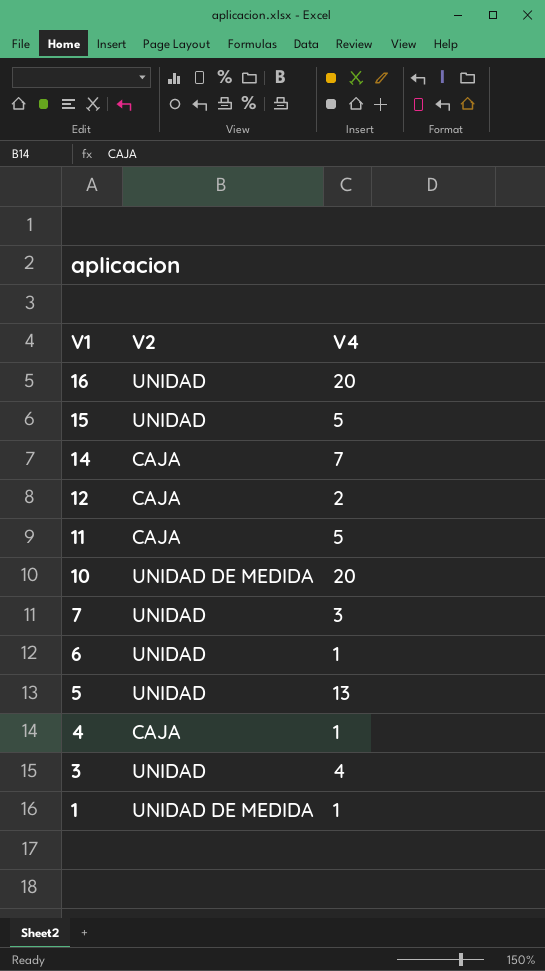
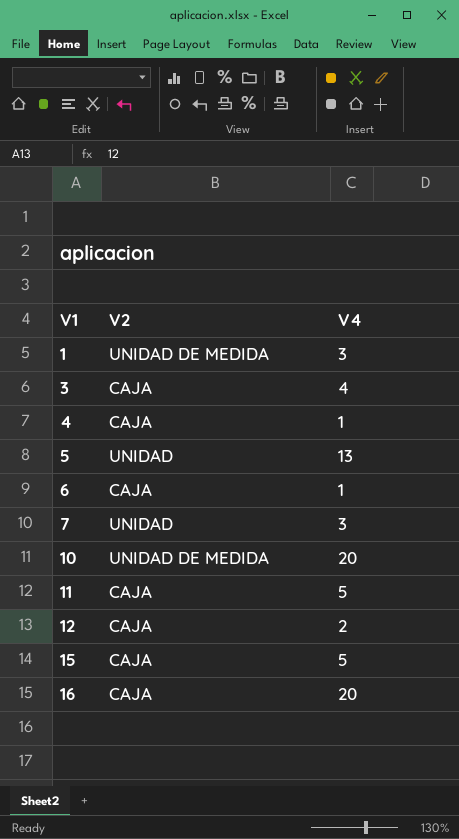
row order: V1 descending -> V1 ascending
row 14: CAJA | 7 -> none
1 | V4: 1 -> 3
3 | V2: UNIDAD -> CAJA
6 | V2: UNIDAD -> CAJA
15 | V2: UNIDAD -> CAJA
16 | V2: UNIDAD -> CAJA

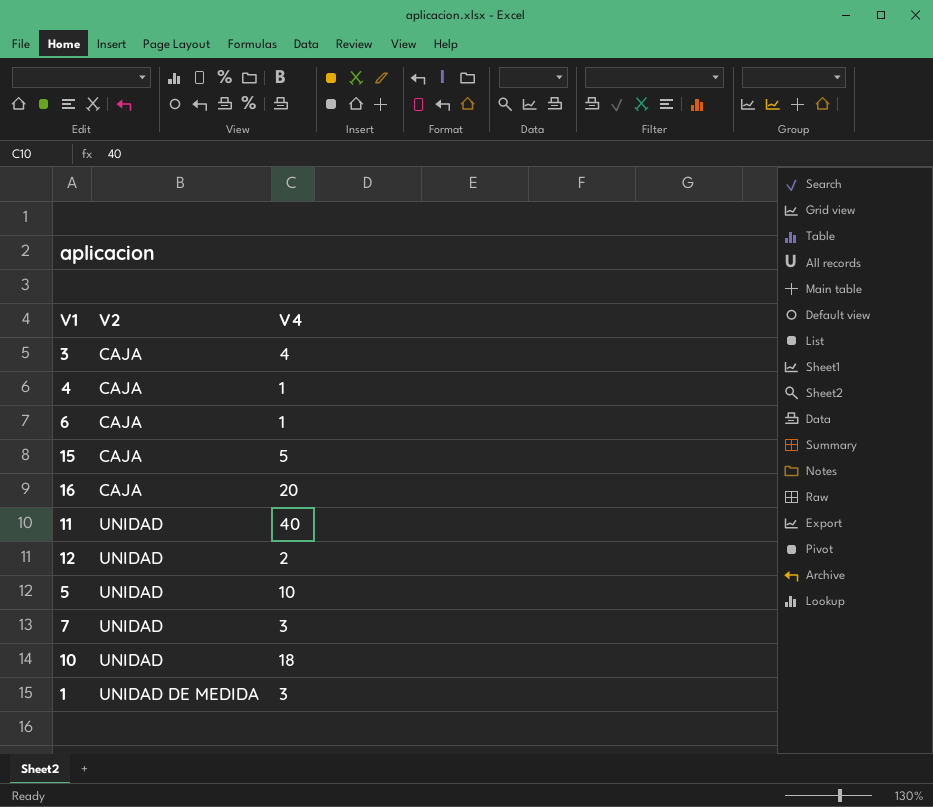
row order: V1 ascending -> V2 ascending
11 | V2: CAJA -> UNIDAD
11 | V4: 5 -> 40
12 | V2: CAJA -> UNIDAD
5 | V4: 13 -> 10
10 | V2: UNIDAD DE MEDIDA -> UNIDAD
10 | V4: 20 -> 18

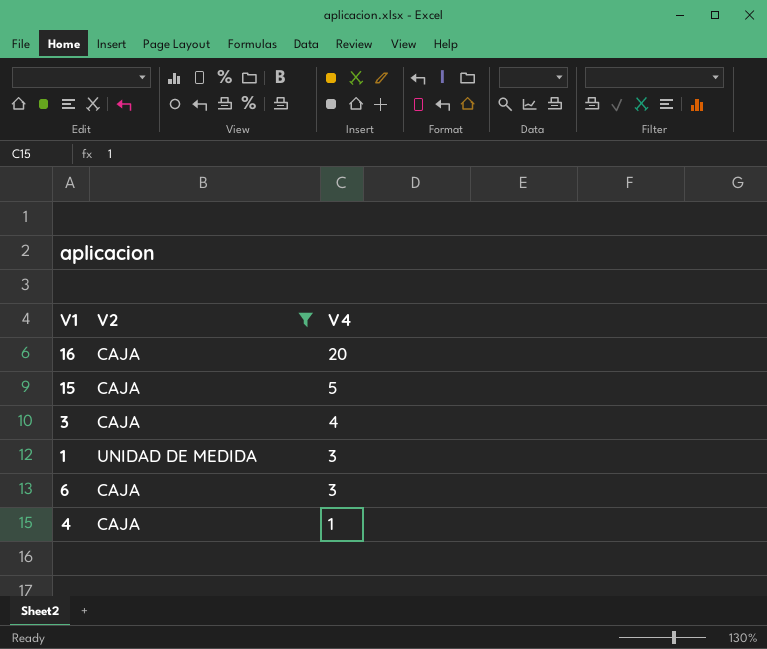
filter: none -> V2 != UNIDAD
row order: V2 ascending -> V4 descending
6 | V4: 1 -> 3

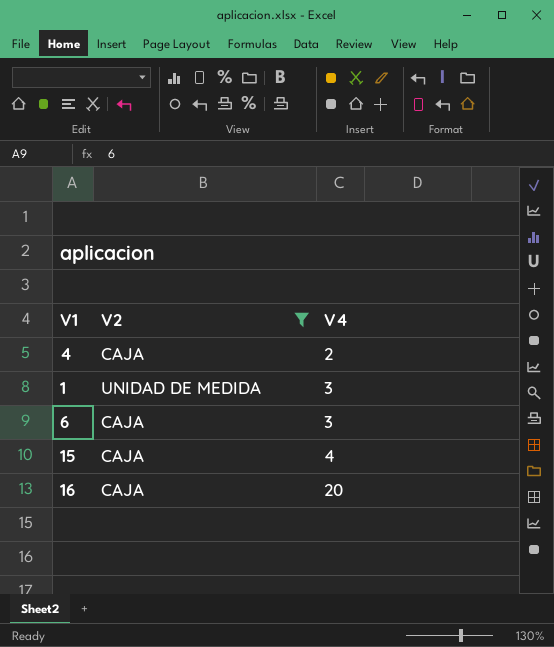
row order: V4 descending -> V4 ascending
row 3: CAJA | 4 -> none
4 | V4: 1 -> 2
15 | V4: 5 -> 4

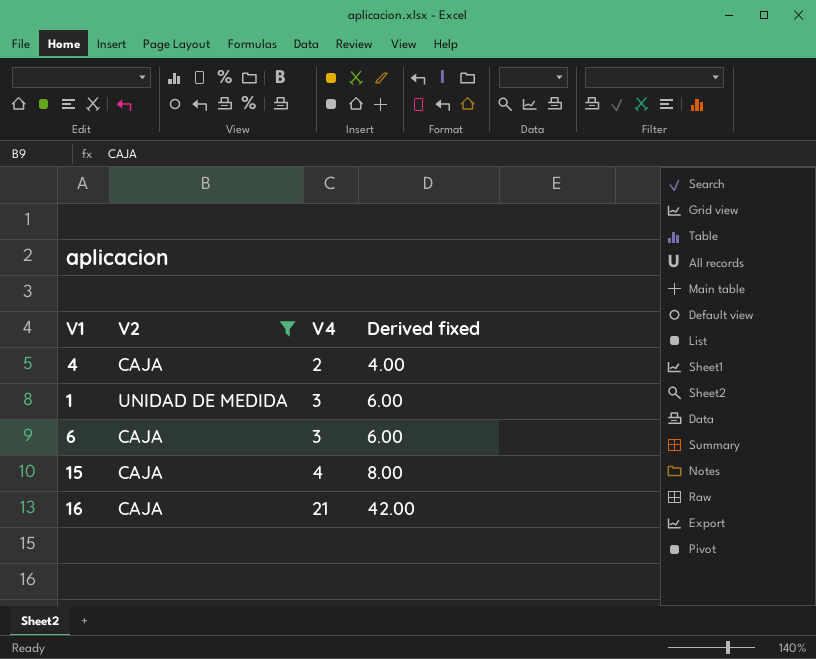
column Derived fixed | formula: none -> [V4] * 2
16 | V4: 20 -> 21

